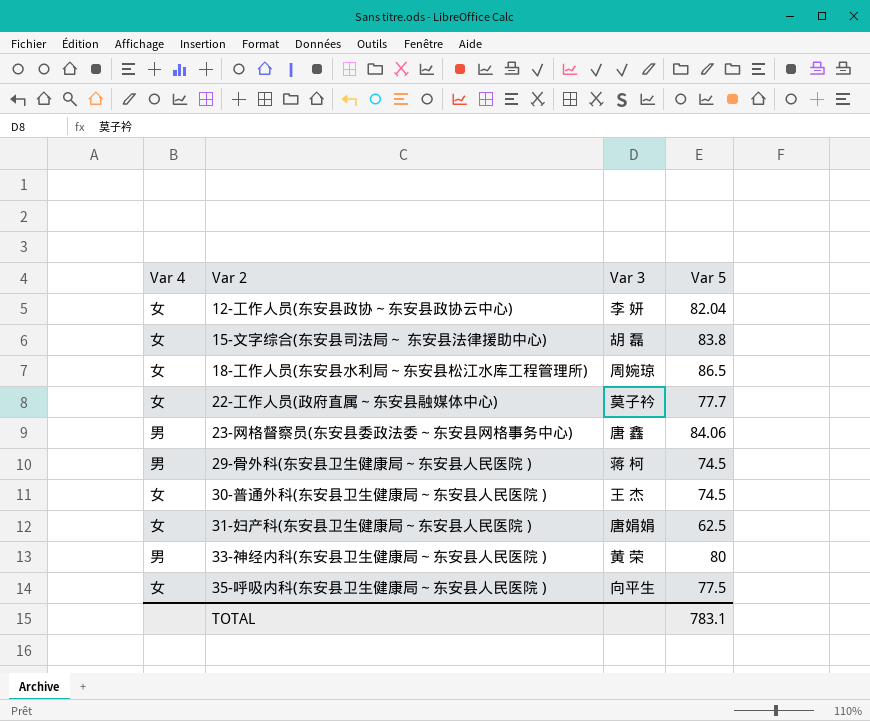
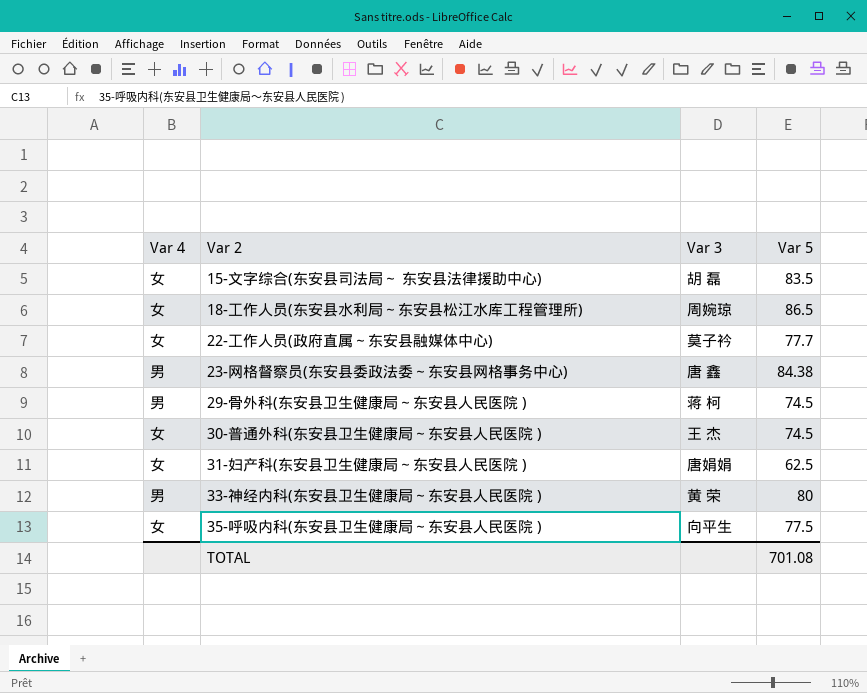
row 12-工作人员(东安县政协～东安县政协云中心): 女 | 李 妍 | 82.04 -> none
15-文字综合(东安县司法局～ 东安县法律援助中心) | Var 5: 83.8 -> 83.5
23-网格督察员(东安县委政法委～东安县网格事务中心) | Var 5: 84.06 -> 84.38
TOTAL | Var 5: 783.1 -> 701.08

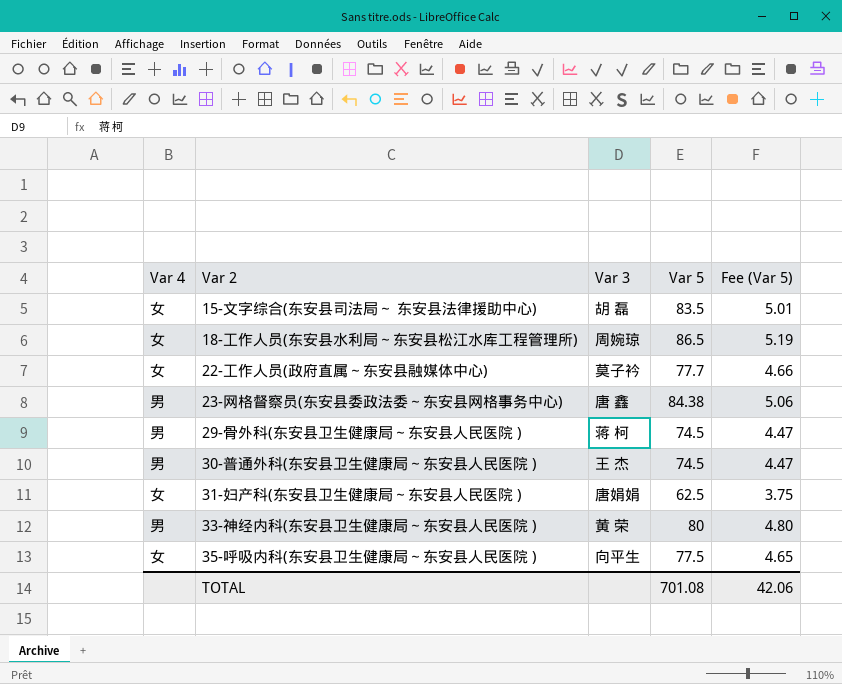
column Fee (Var 5) | formula: none -> [Var 5] * 0.06
30-普通外科(东安县卫生健康局～东安县人民医院 ) | Var 4: 女 -> 男

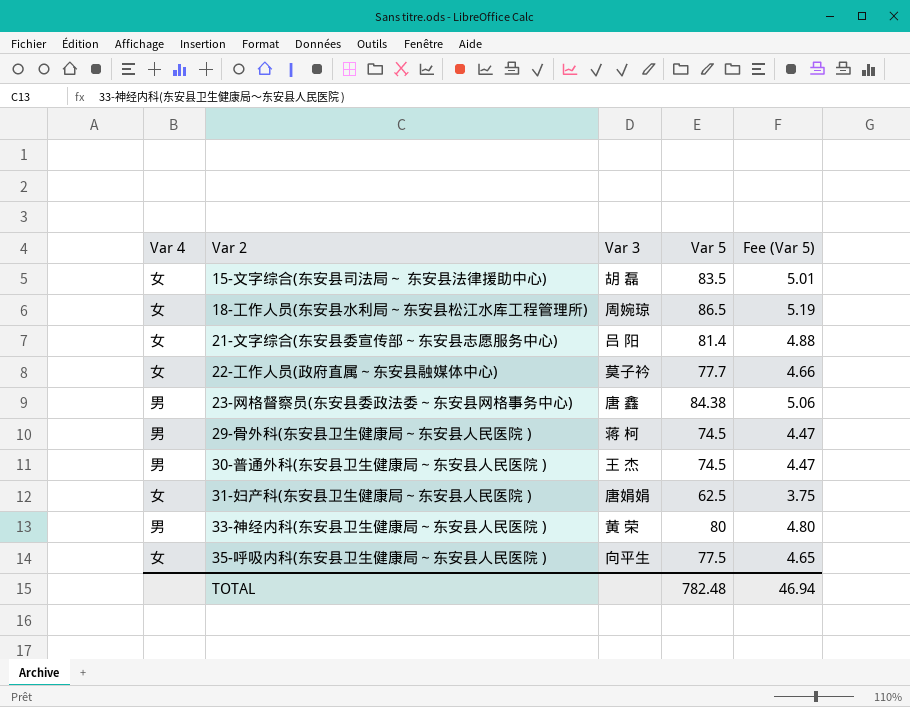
row 21-文字综合(东安县委宣传部～东安县志愿服务中心): none -> 女 | 吕 阳 | 81.4 | 4.88
TOTAL | Var 5: 701.08 -> 782.48
TOTAL | Fee (Var 5): 42.06 -> 46.94

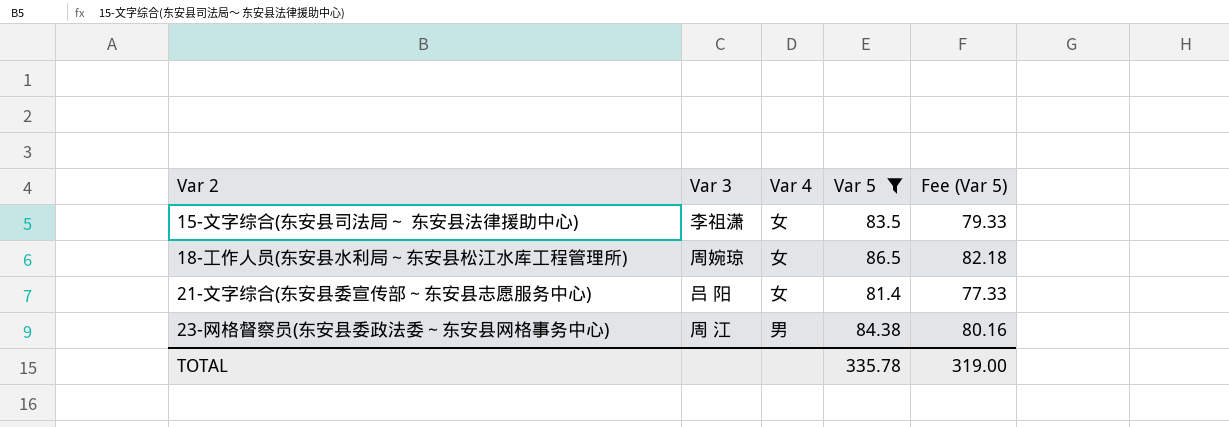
filter: none -> Var 5 >= 81.4
column Var 4 | position: 1 -> 3
column Fee (Var 5) | formula: [Var 5] * 0.06 -> [Var 5] * 0.95
15-文字综合(东安县司法局～ 东安县法律援助中心) | Var 3: 胡 磊 -> 李祖潇
23-网格督察员(东安县委政法委～东安县网格事务中心) | Var 3: 唐 鑫 -> 周 江
TOTAL | Var 5: 782.48 -> 335.78
TOTAL | Fee (Var 5): 46.94 -> 319.00

